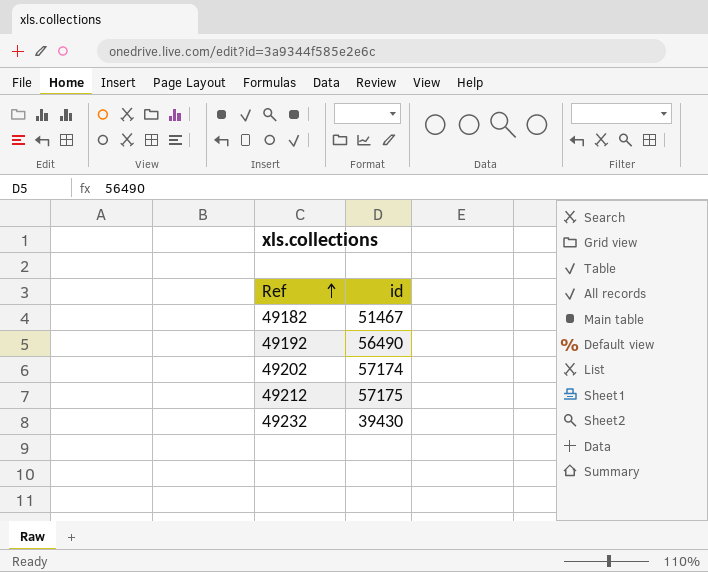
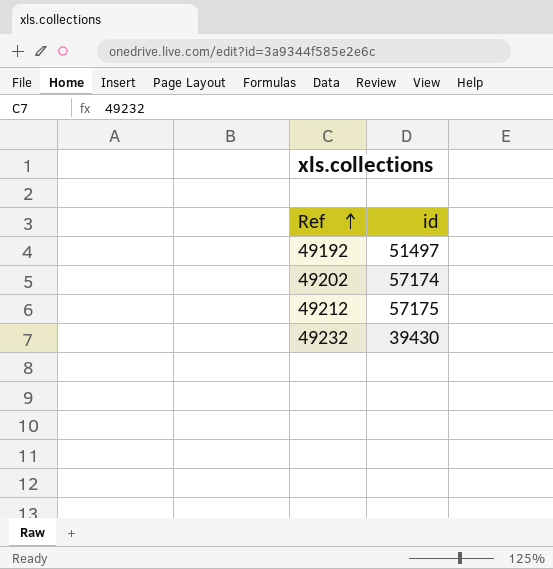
row 49182: 51467 -> none
49192 | id: 56490 -> 51497

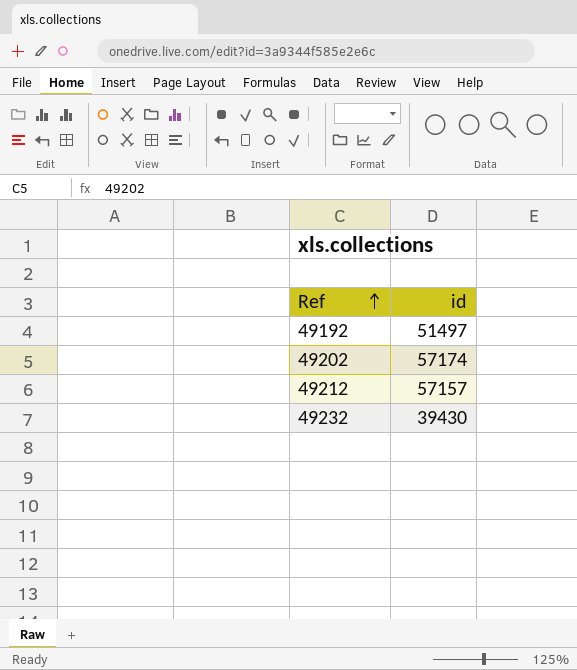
49212 | id: 57175 -> 57157

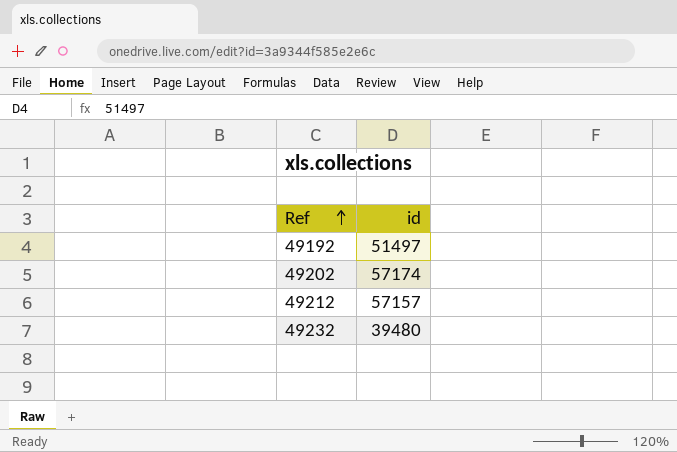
49232 | id: 39430 -> 39480

